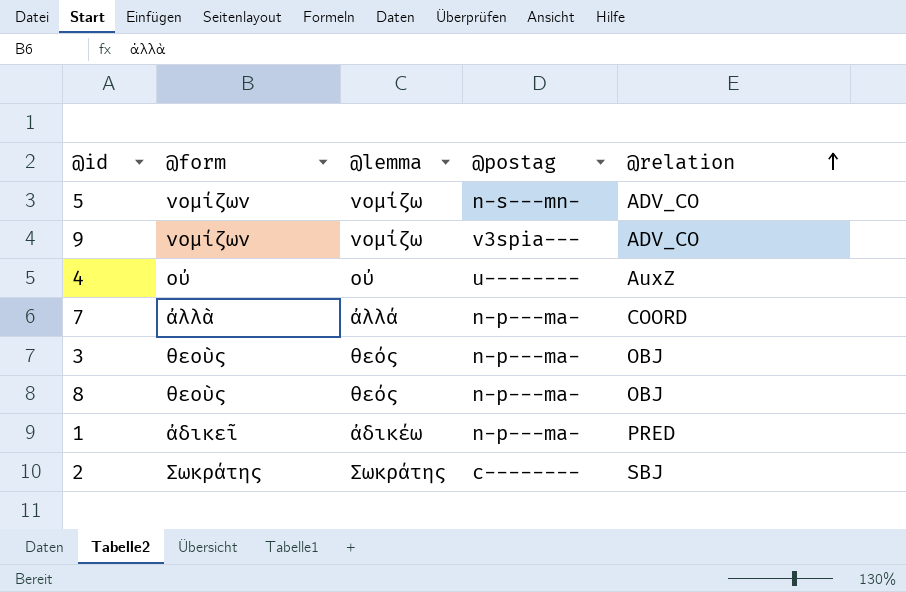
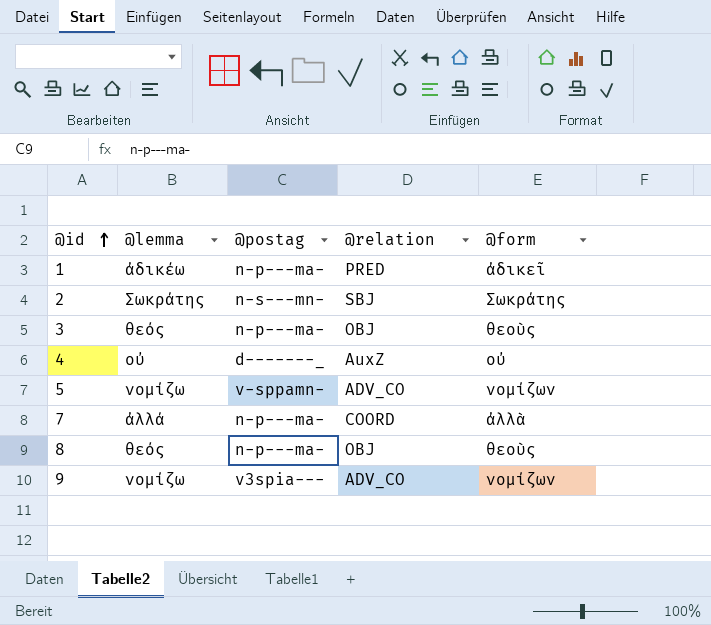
row order: @relation ascending -> @id ascending
column @form | position: 2 -> 5
2 | @postag: c-------- -> n-s---mn-
4 | @postag: u-------- -> d-------_
5 | @postag: n-s---mn- -> v-sppamn-

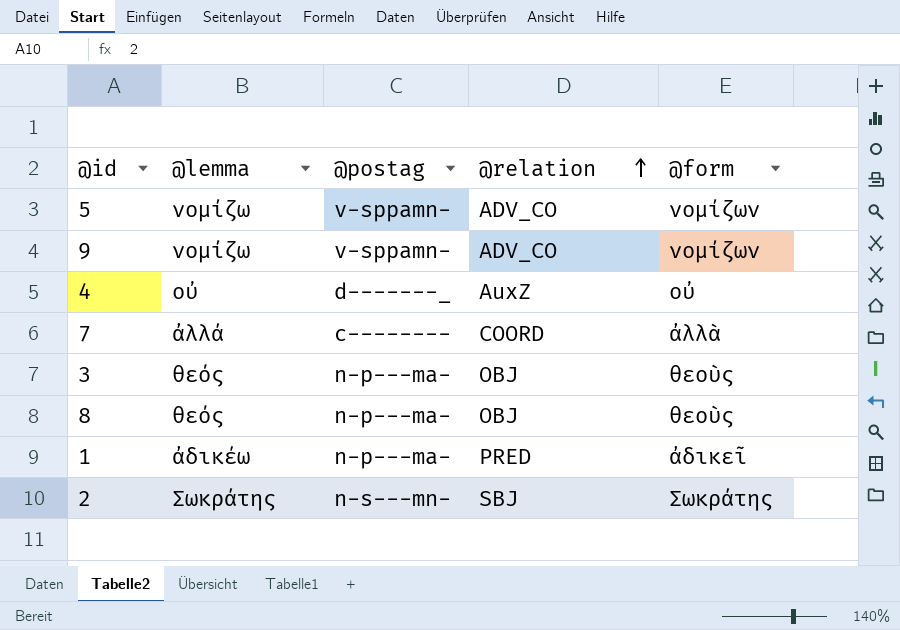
row order: @id ascending -> @relation ascending
9 | @postag: v3spia--- -> v-sppamn-
7 | @postag: n-p---ma- -> c--------

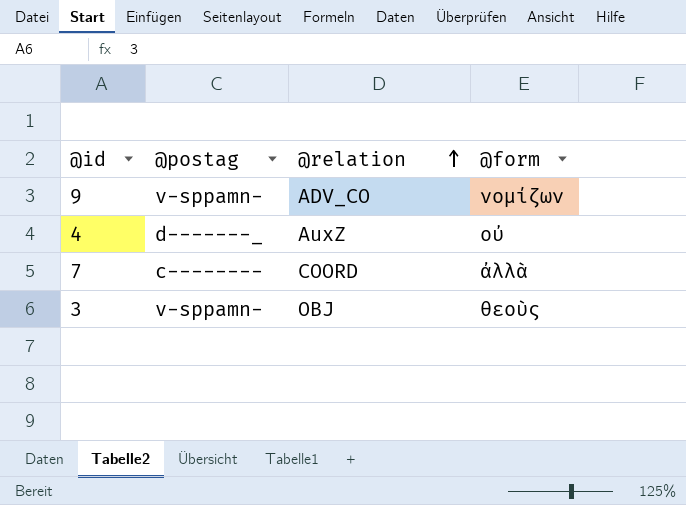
column @lemma | position: 2 -> none
row 5: νομίζω | v-sppamn- | ADV_CO | νομίζων -> none
row 8: θεός | n-p---ma- | OBJ | θεοὺς -> none
row 1: ἀδικέω | n-p---ma- | PRED | ἀδικεῖ -> none
row 2: Σωκράτης | n-s---mn- | SBJ | Σωκράτης -> none
3 | @postag: n-p---ma- -> v-sppamn-

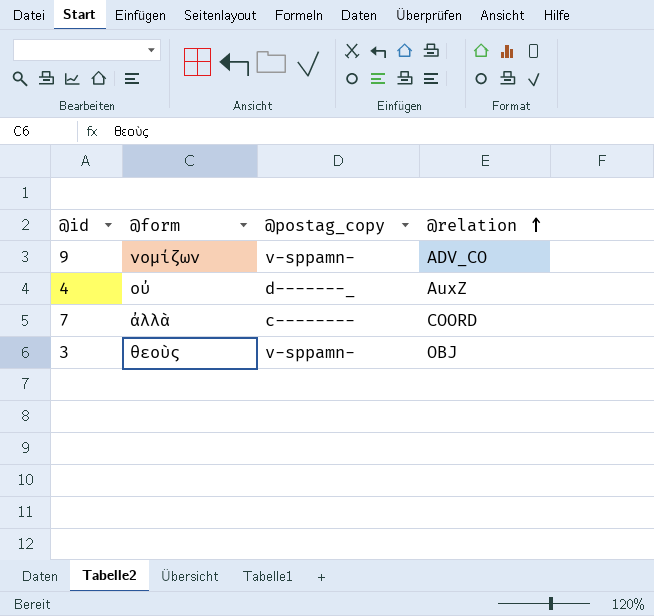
column @form | position: 4 -> 2
column name: @postag -> @postag_copy

